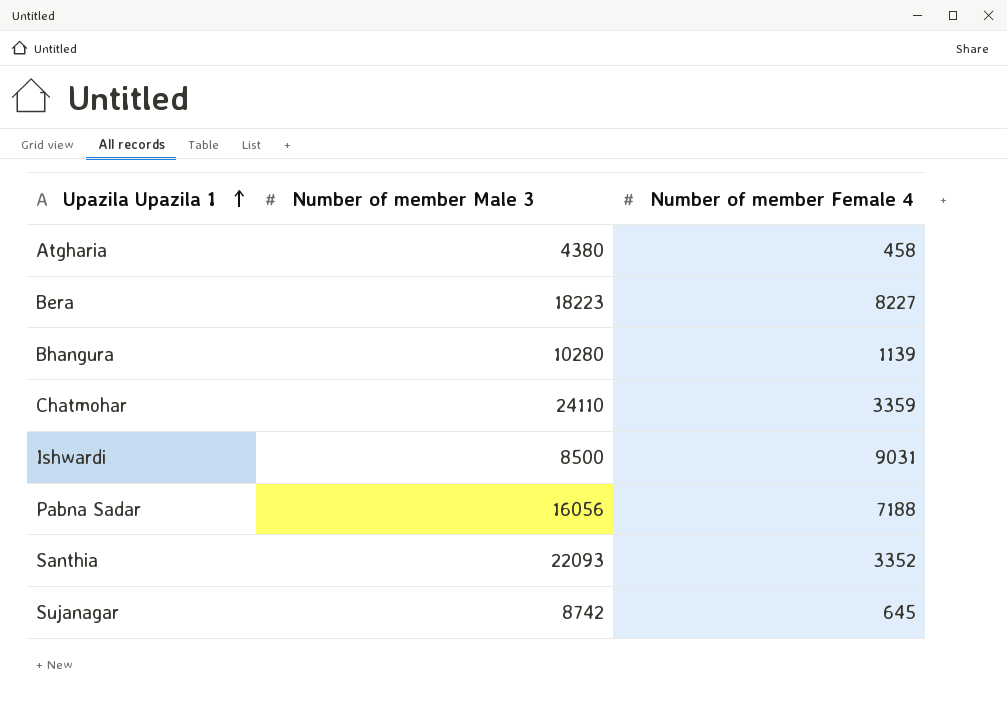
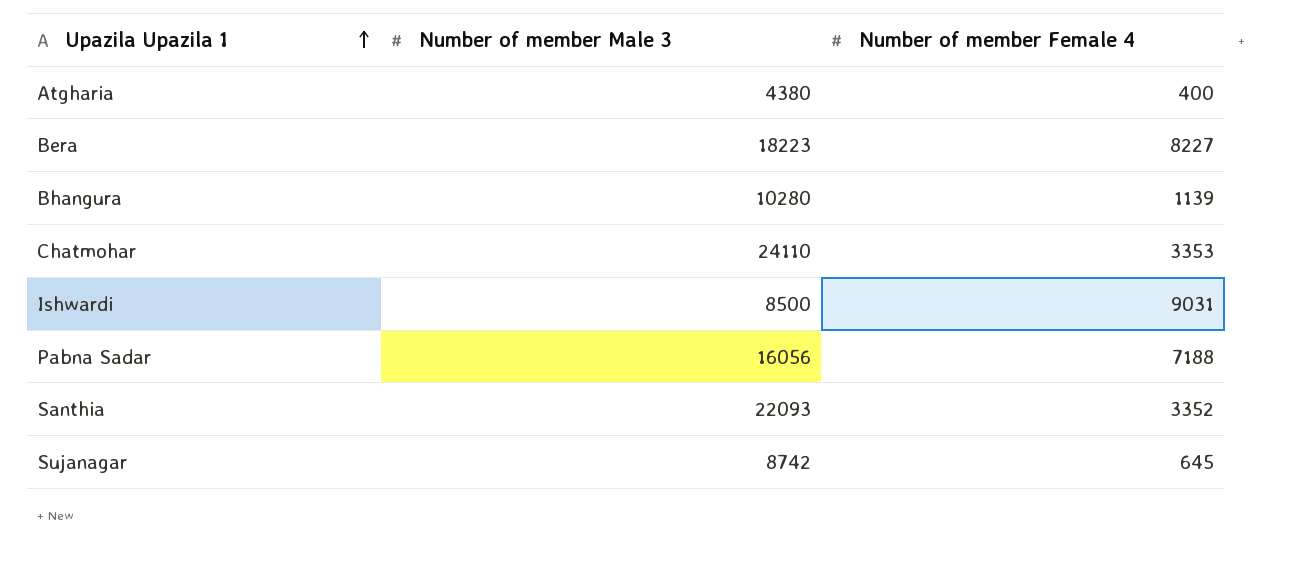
Atgharia | Number of member Female 4: 458 -> 400
Chatmohar | Number of member Female 4: 3359 -> 3353

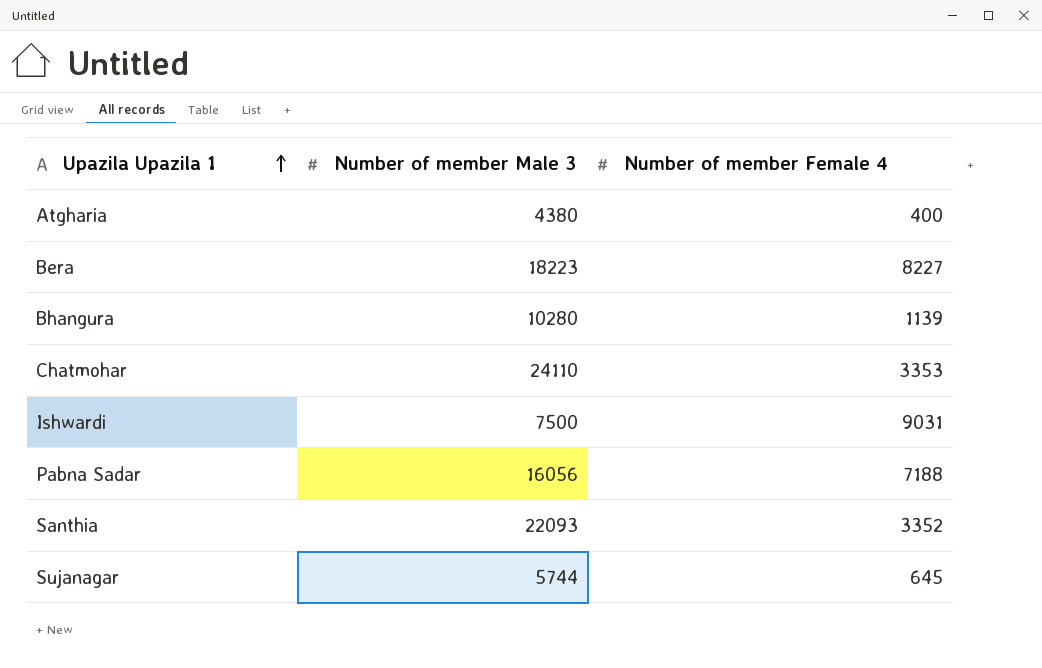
Ishwardi | Number of member Male 3: 8500 -> 7500
Sujanagar | Number of member Male 3: 8742 -> 5744

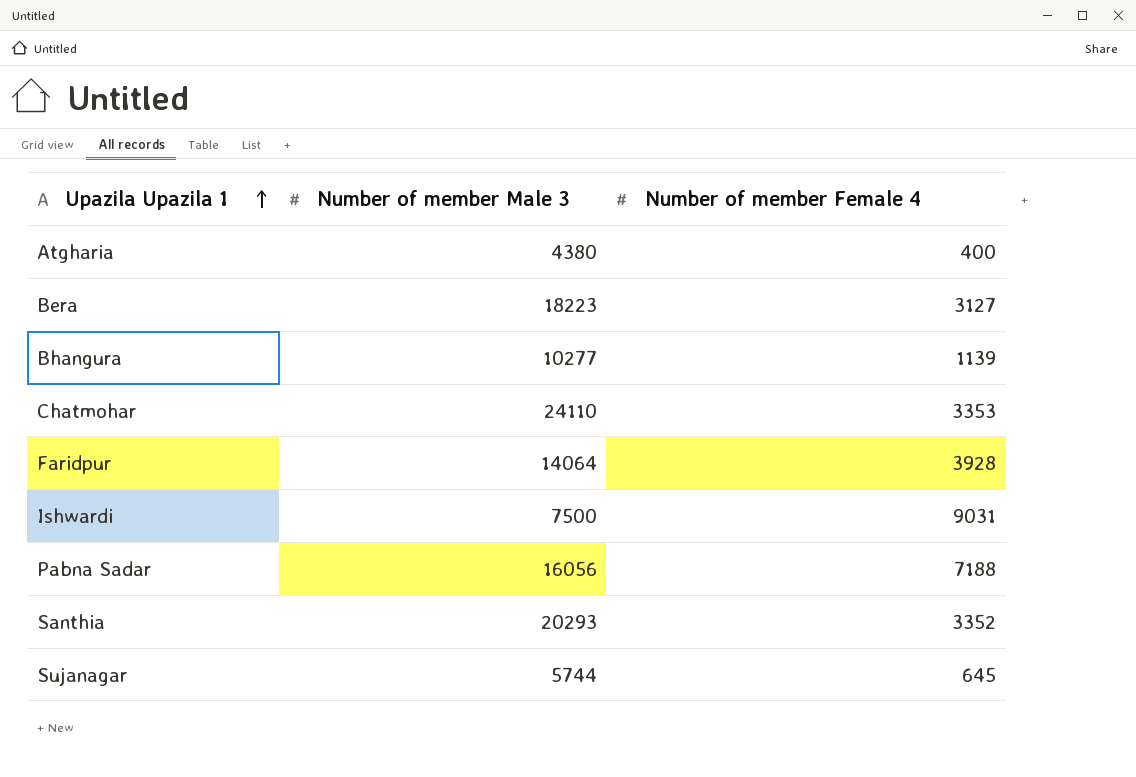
Bera | Number of member Female 4: 8227 -> 3127
Bhangura | Number of member Male 3: 10280 -> 10277
row Faridpur: none -> 14064 | 3928
Santhia | Number of member Male 3: 22093 -> 20293

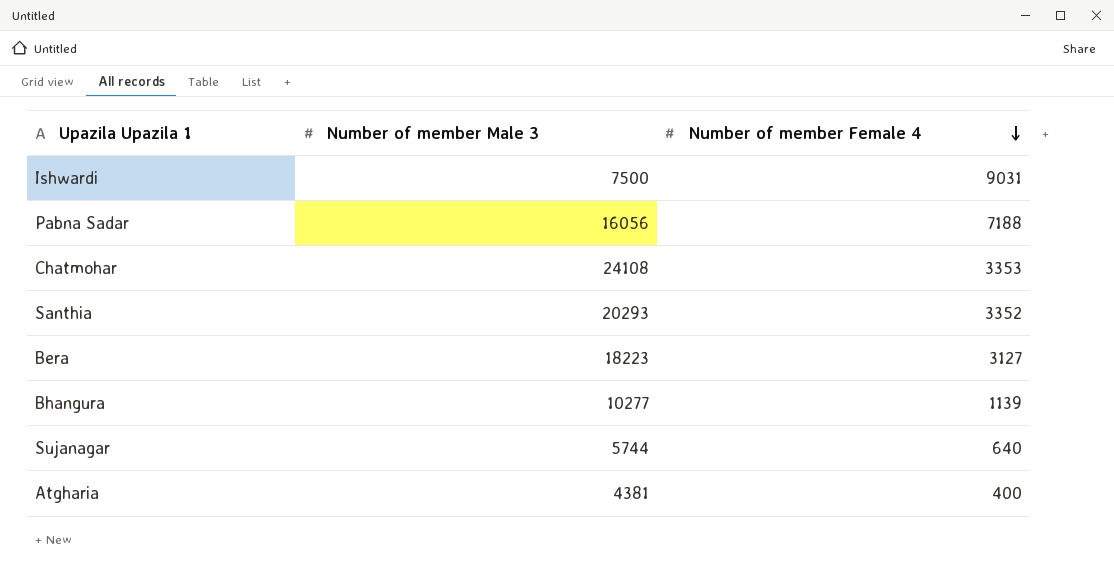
row order: Upazila Upazila 1 ascending -> Number of member Female 4 descending
row Faridpur: 14064 | 3928 -> none
Chatmohar | Number of member Male 3: 24110 -> 24108
Sujanagar | Number of member Female 4: 645 -> 640
Atgharia | Number of member Male 3: 4380 -> 4381

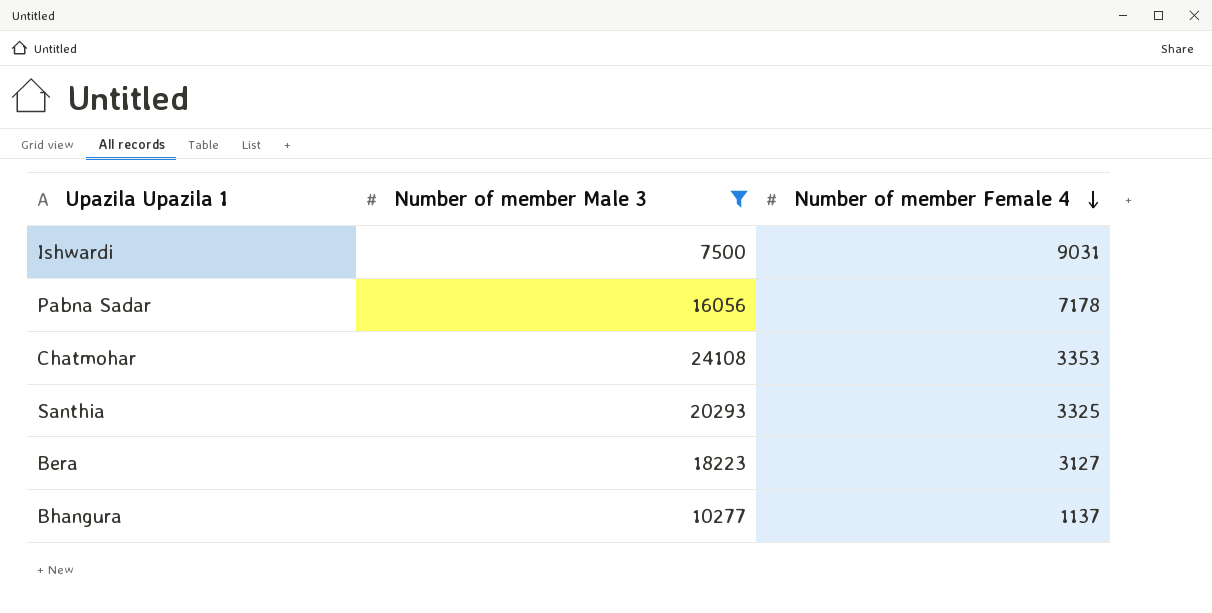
filter: none -> Number of member Male 3 >= 7500
Pabna Sadar | Number of member Female 4: 7188 -> 7178
Santhia | Number of member Female 4: 3352 -> 3325
Bhangura | Number of member Female 4: 1139 -> 1137

